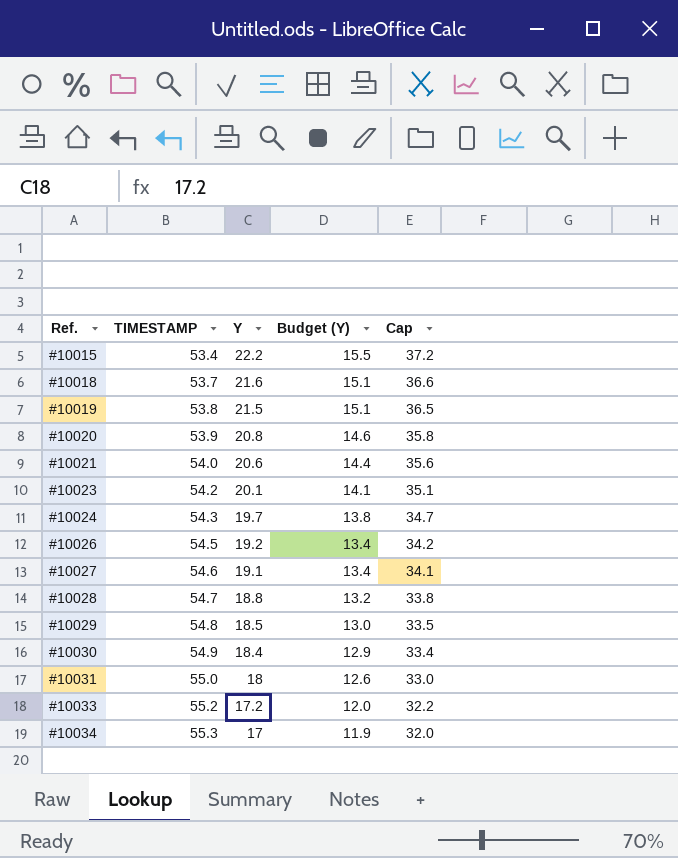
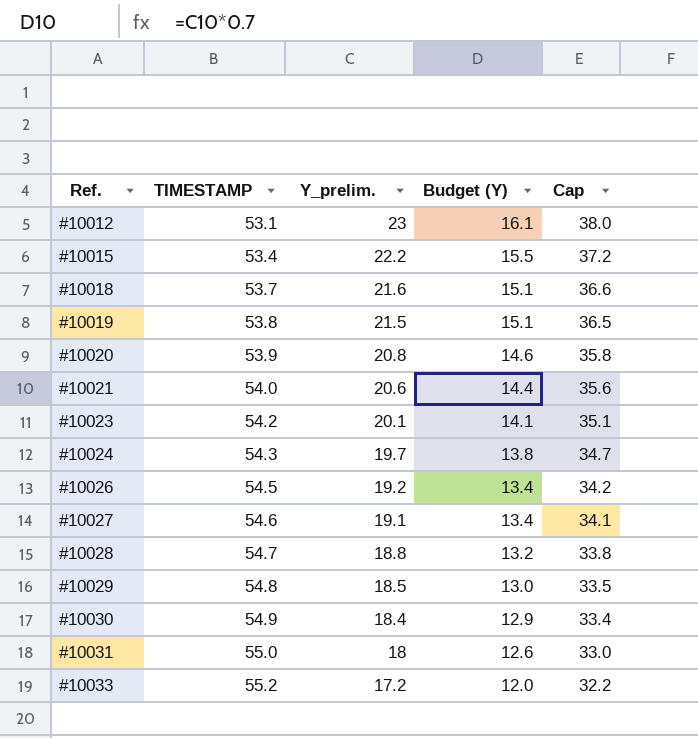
column name: Y -> Y_prelim.
row #10034: 55.3 | 17 | 11.9 | 32.0 -> none
row #10012: none -> 53.1 | 23 | 16.1 | 38.0

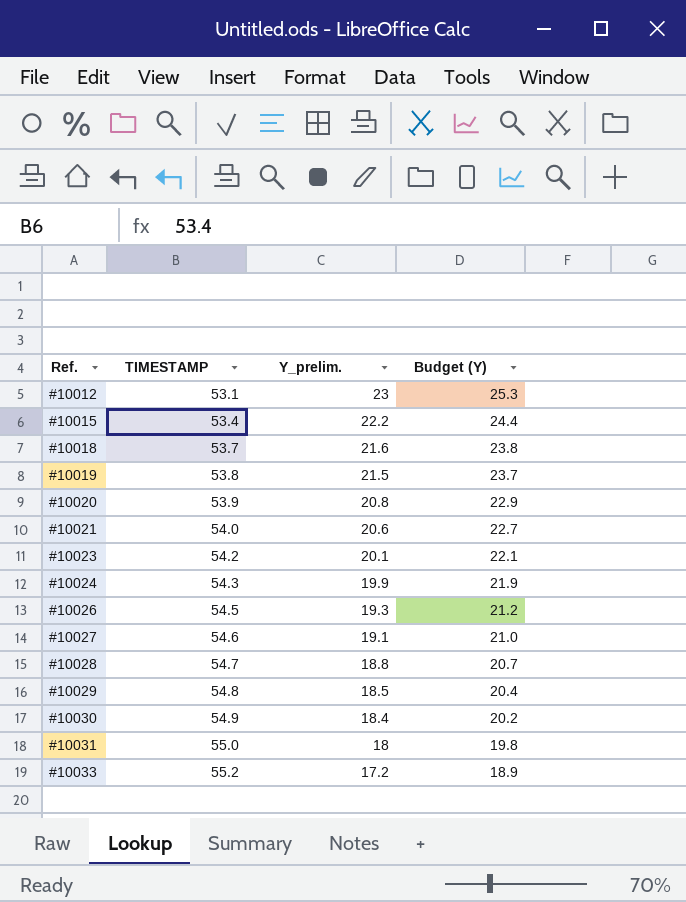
column Cap | formula: [Y_prelim.] + 15 -> none
column Budget (Y) | formula: [Y_prelim.] * 0.7 -> [Y_prelim.] * 1.1
#10024 | Y_prelim.: 19.7 -> 19.9
#10026 | Y_prelim.: 19.2 -> 19.3

